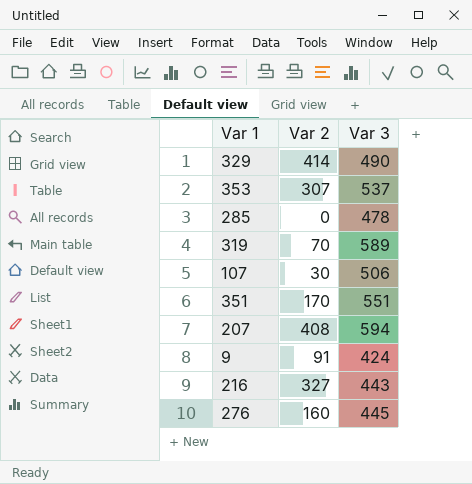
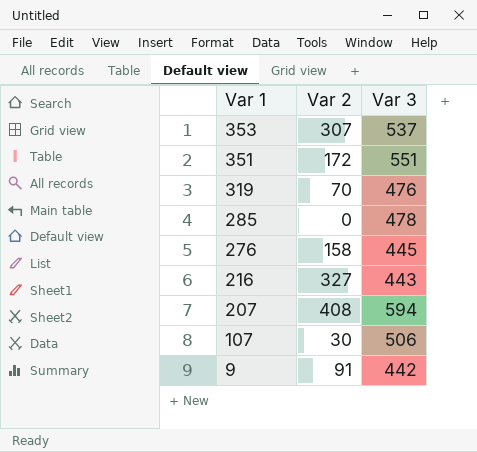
row order: none -> Var 1 descending
row 329: 414 | 490 -> none
351 | Var 2: 170 -> 172
319 | Var 3: 589 -> 476
276 | Var 2: 160 -> 158
9 | Var 3: 424 -> 442

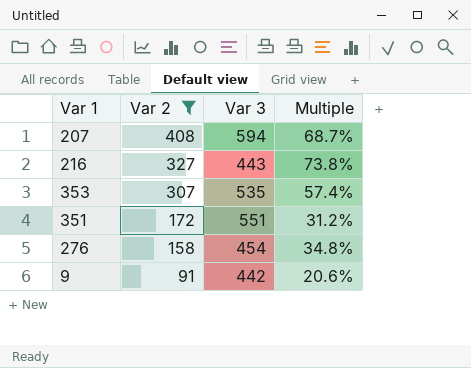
filter: none -> Var 2 >= 91
row order: Var 1 descending -> Var 2 descending
column Multiple | formula: none -> [Var 2] / [Var 3]
353 | Var 3: 537 -> 535
276 | Var 3: 445 -> 454

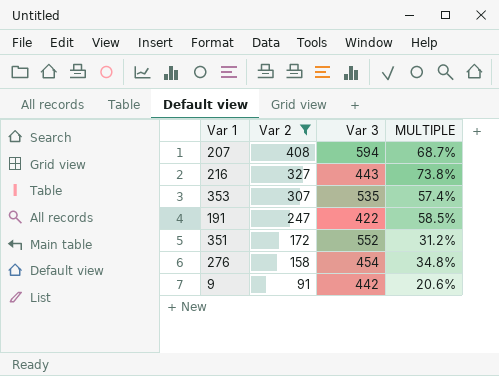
column name: Multiple -> MULTIPLE
row 191: none -> 247 | 422 | 58.5%
351 | Var 3: 551 -> 552

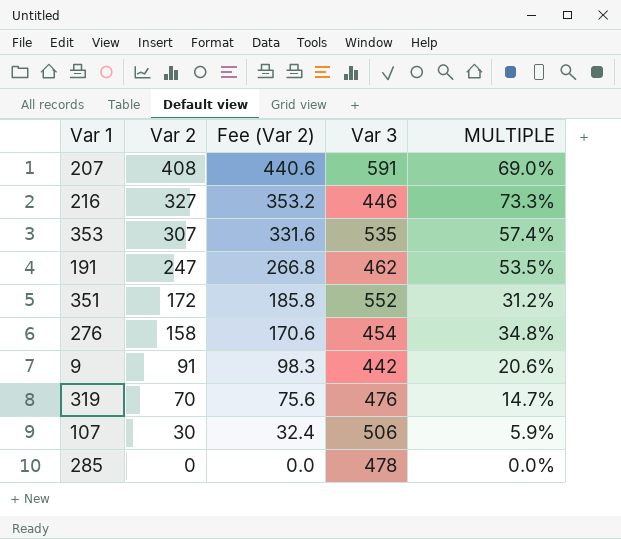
filter: Var 2 >= 91 -> none
column Fee (Var 2) | formula: none -> [Var 2] * 1.08
207 | Var 3: 594 -> 591
207 | MULTIPLE: 68.7% -> 69.0%
216 | Var 3: 443 -> 446
216 | MULTIPLE: 73.8% -> 73.3%
191 | Var 3: 422 -> 462
191 | MULTIPLE: 58.5% -> 53.5%

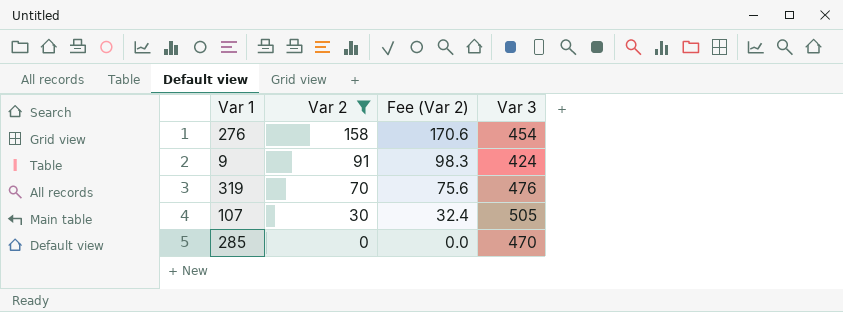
filter: none -> Var 2 <= 158
column MULTIPLE | formula: [Var 2] / [Var 3] -> none
9 | Var 3: 442 -> 424
107 | Var 3: 506 -> 505
285 | Var 3: 478 -> 470

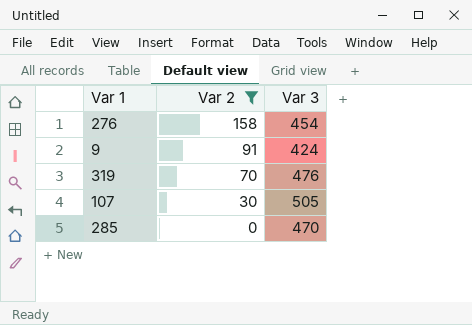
column Fee (Var 2) | formula: [Var 2] * 1.08 -> none

